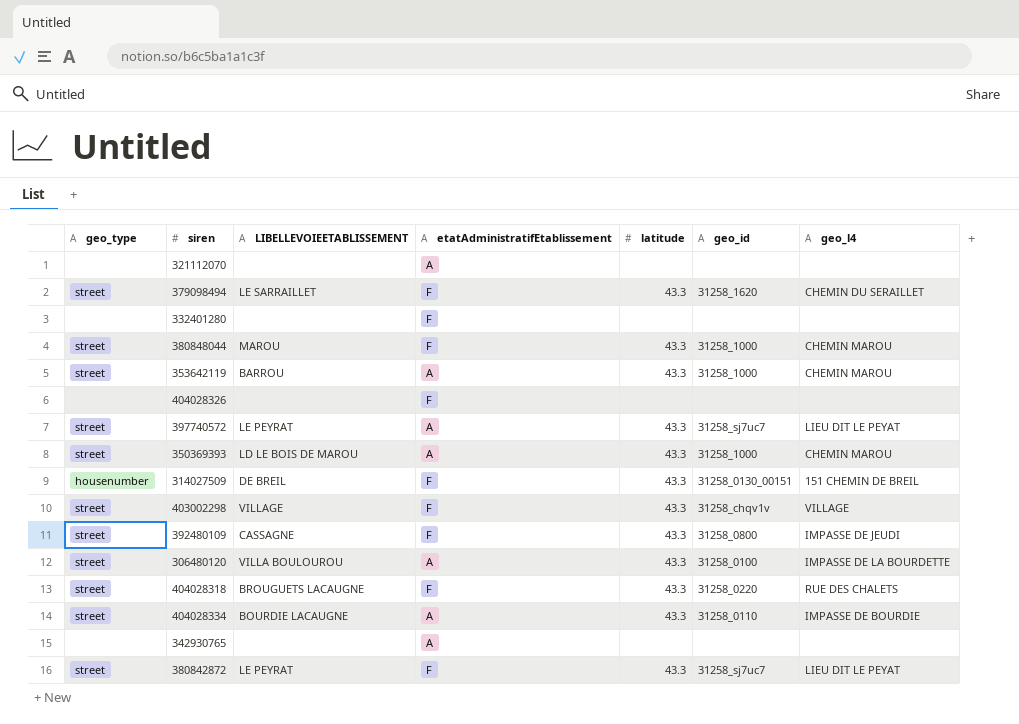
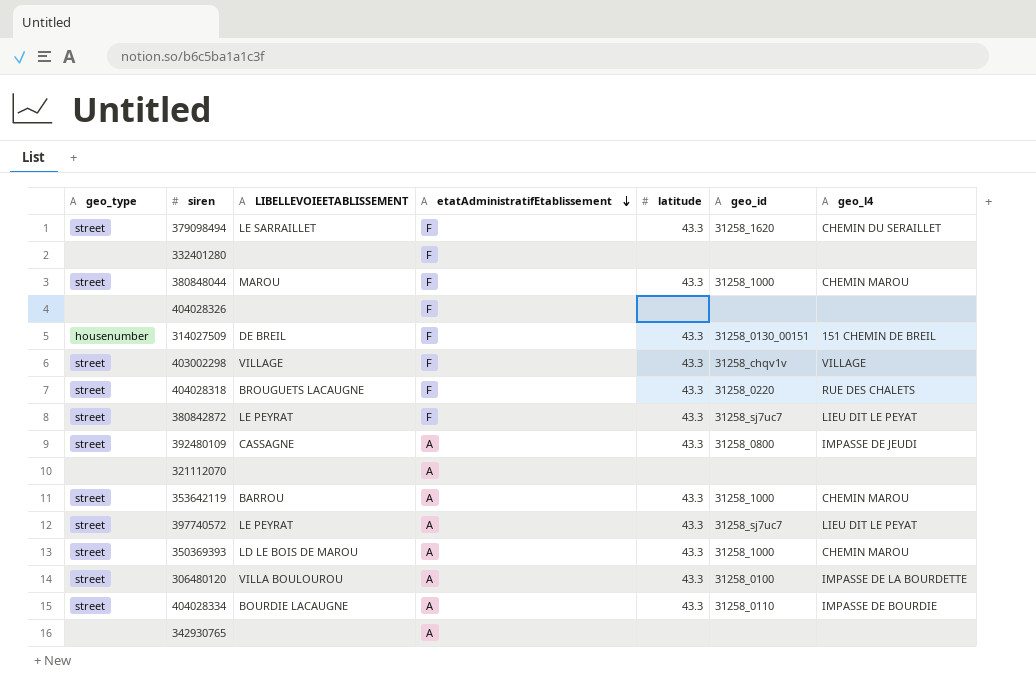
row order: none -> etatAdministratifEtablissement descending
392480109 | etatAdministratifEtablissement: F -> A

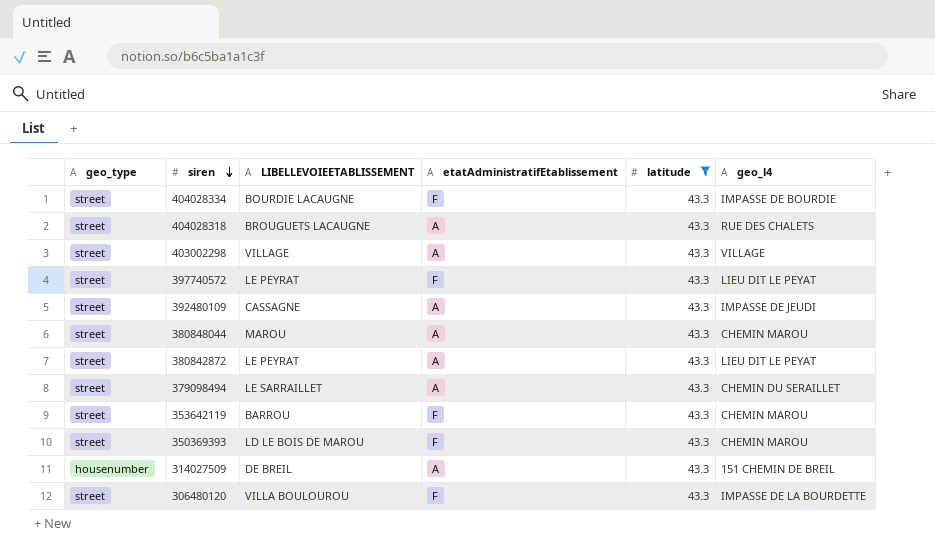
filter: none -> latitude = 43.3
row order: etatAdministratifEtablissement descending -> siren descending
column geo_id | position: 6 -> none
404028334 | etatAdministratifEtablissement: A -> F
404028318 | etatAdministratifEtablissement: F -> A
403002298 | etatAdministratifEtablissement: F -> A
397740572 | etatAdministratifEtablissement: A -> F
380848044 | etatAdministratifEtablissement: F -> A
380842872 | etatAdministratifEtablissement: F -> A
379098494 | etatAdministratifEtablissement: F -> A
353642119 | etatAdministratifEtablissement: A -> F
350369393 | etatAdministratifEtablissement: A -> F
314027509 | etatAdministratifEtablissement: F -> A
306480120 | etatAdministratifEtablissement: A -> F

